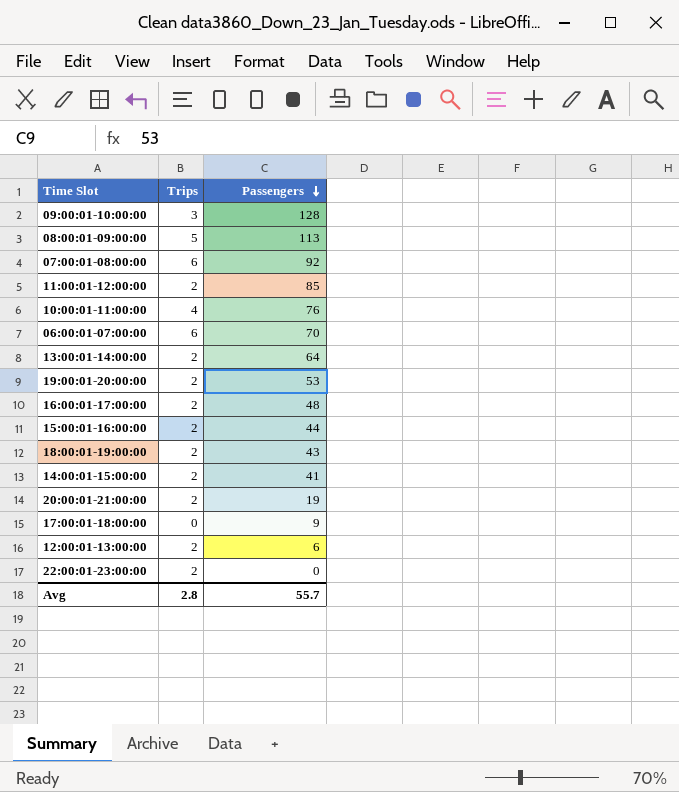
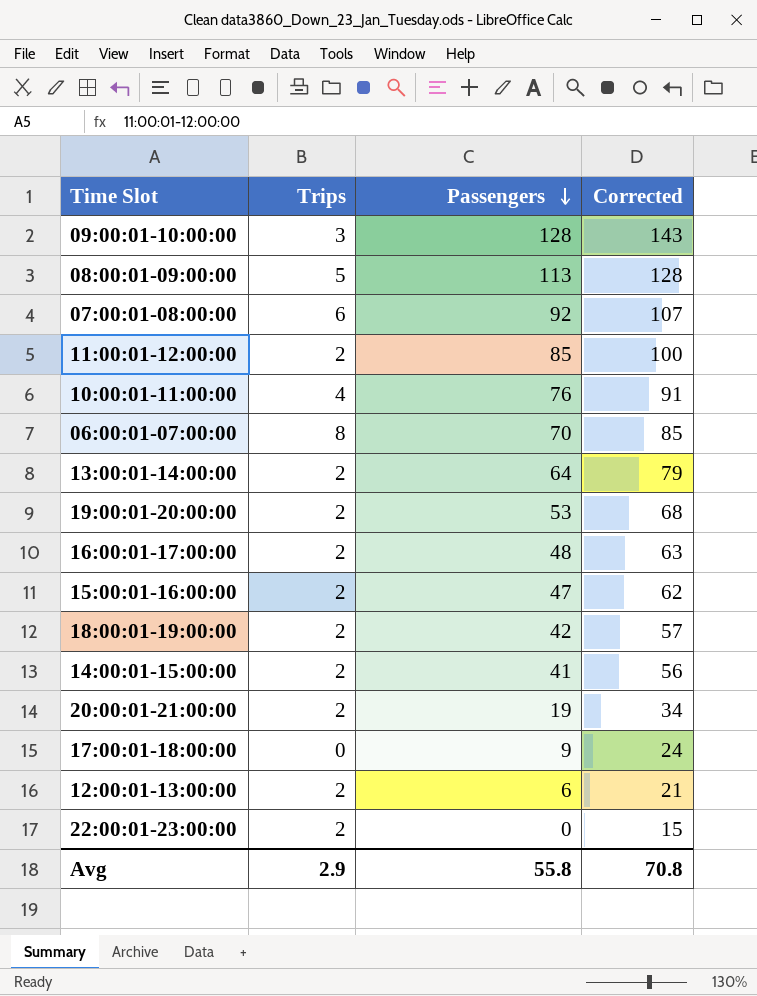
column Corrected | formula: none -> [Passengers] + 15
06:00:01-07:00:00 | Trips: 6 -> 8
15:00:01-16:00:00 | Passengers: 44 -> 47
18:00:01-19:00:00 | Passengers: 43 -> 42
Avg | Trips: 2.8 -> 2.9
Avg | Passengers: 55.7 -> 55.8

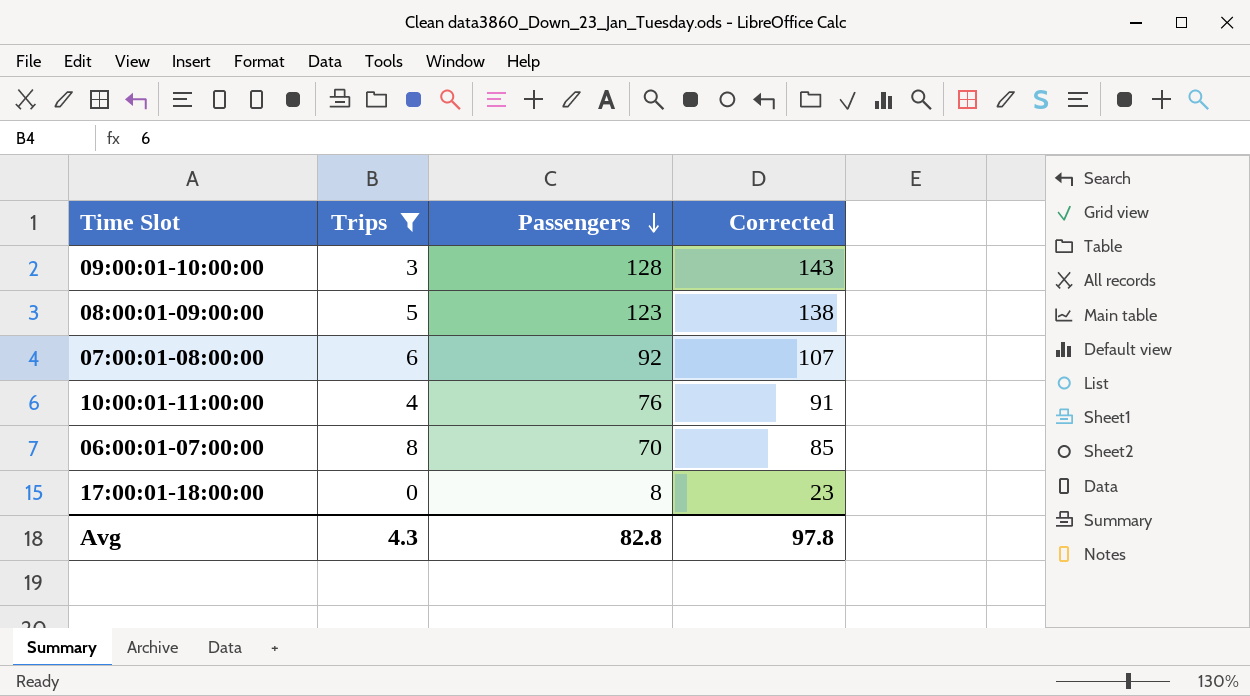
filter: none -> Trips != 2
08:00:01-09:00:00 | Passengers: 113 -> 123
08:00:01-09:00:00 | Corrected: 128 -> 138
17:00:01-18:00:00 | Passengers: 9 -> 8
17:00:01-18:00:00 | Corrected: 24 -> 23
Avg | Trips: 2.9 -> 4.3
Avg | Passengers: 55.8 -> 82.8
Avg | Corrected: 70.8 -> 97.8

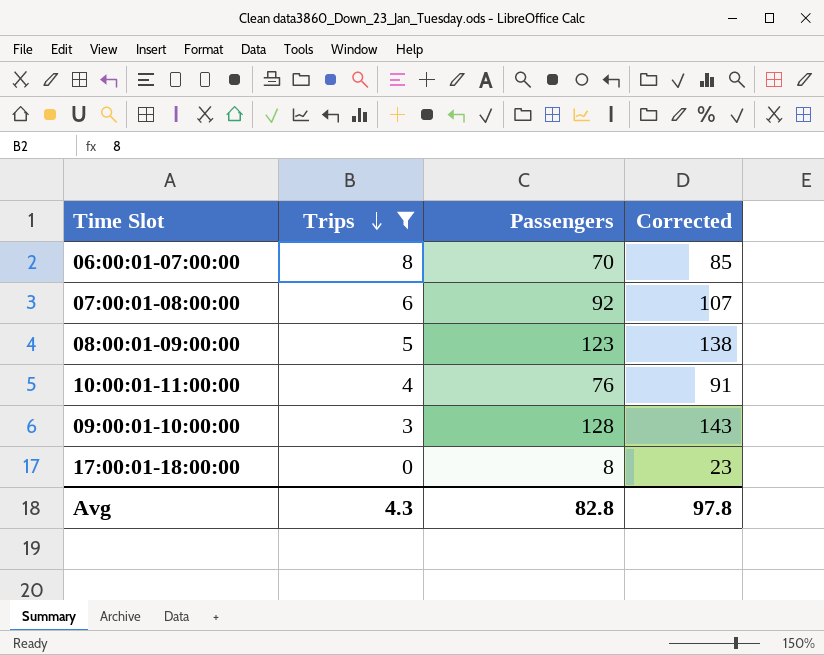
row order: Passengers descending -> Trips descending

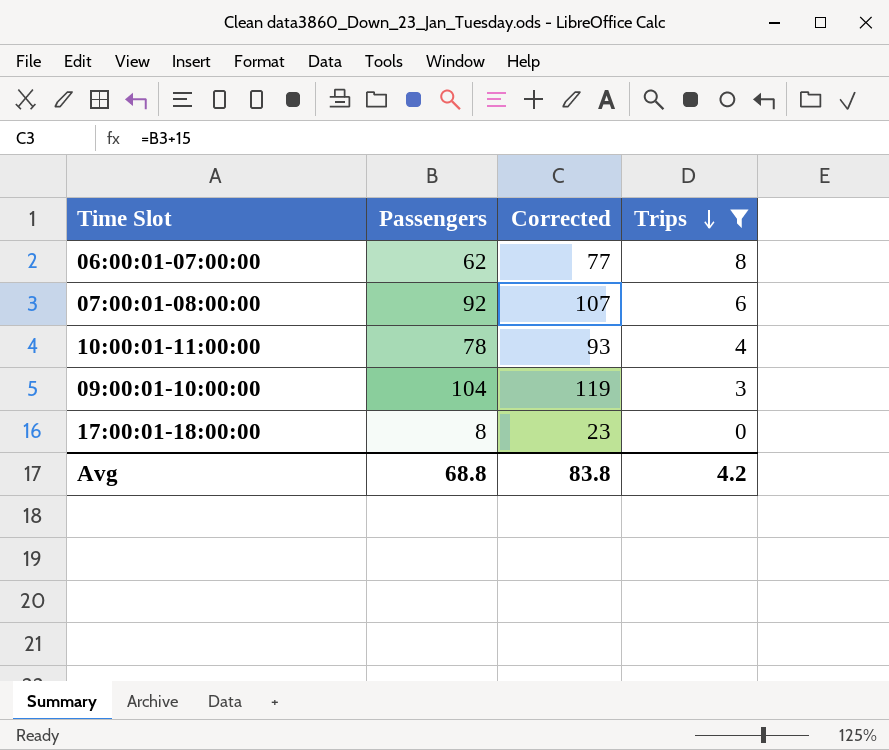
column Trips | position: 2 -> 4
row 08:00:01-09:00:00: 5 | 123 | 138 -> none
06:00:01-07:00:00 | Passengers: 70 -> 62
06:00:01-07:00:00 | Corrected: 85 -> 77
10:00:01-11:00:00 | Passengers: 76 -> 78
10:00:01-11:00:00 | Corrected: 91 -> 93
09:00:01-10:00:00 | Passengers: 128 -> 104
09:00:01-10:00:00 | Corrected: 143 -> 119
Avg | Passengers: 82.8 -> 68.8
Avg | Corrected: 97.8 -> 83.8
Avg | Trips: 4.3 -> 4.2

